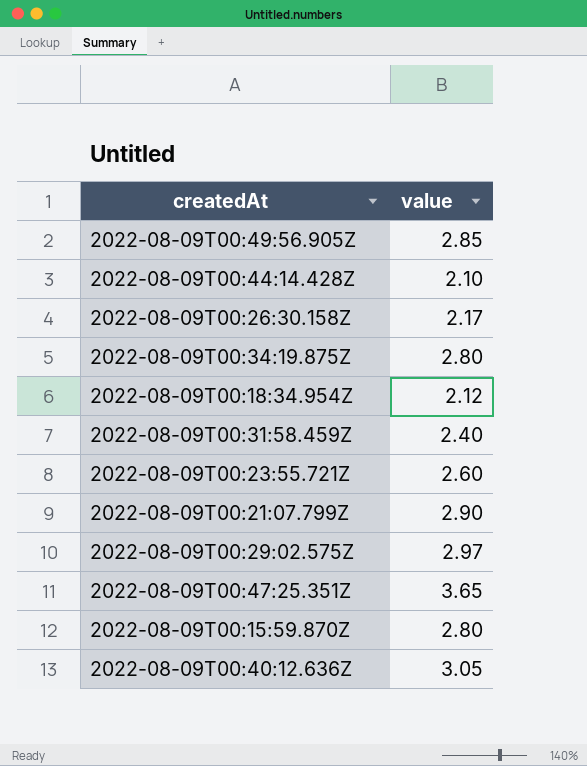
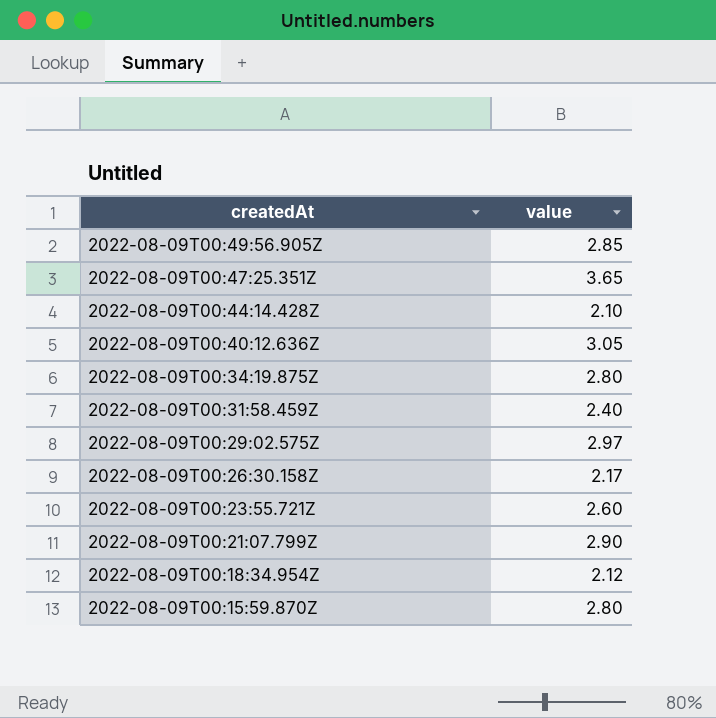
row order: none -> createdAt descending

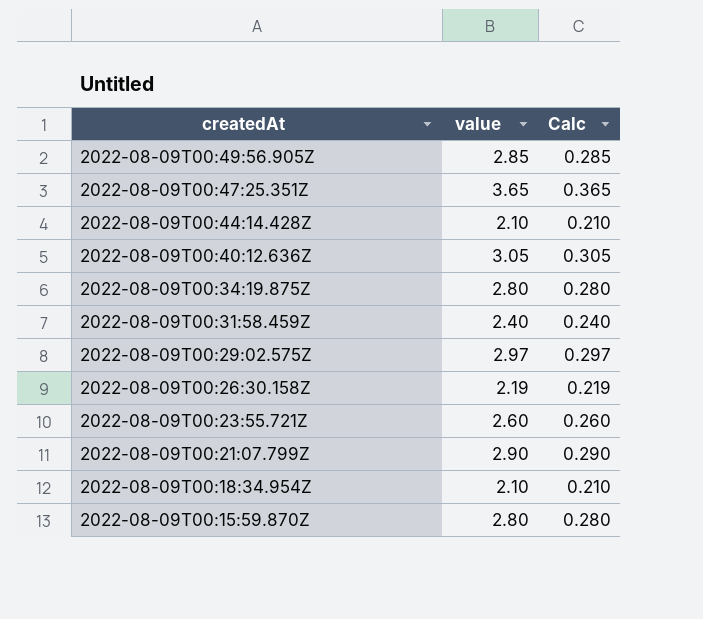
column Calc | formula: none -> [value] * 0.1
2022-08-09T00:26:30.158Z | value: 2.17 -> 2.19
2022-08-09T00:18:34.954Z | value: 2.12 -> 2.10

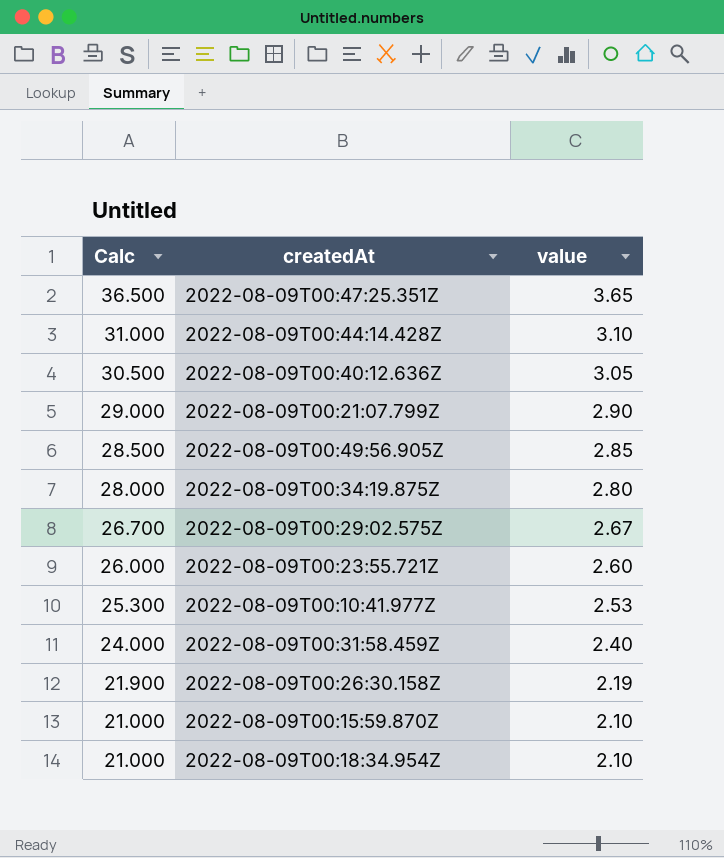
row order: createdAt descending -> Calc descending
column Calc | formula: [value] * 0.1 -> [value] * 10
column Calc | position: 3 -> 1
2022-08-09T00:44:14.428Z | value: 2.10 -> 3.10
2022-08-09T00:29:02.575Z | value: 2.97 -> 2.67
row 2022-08-09T00:10:41.977Z: none -> 25.300 | 2.53
2022-08-09T00:15:59.870Z | value: 2.80 -> 2.10

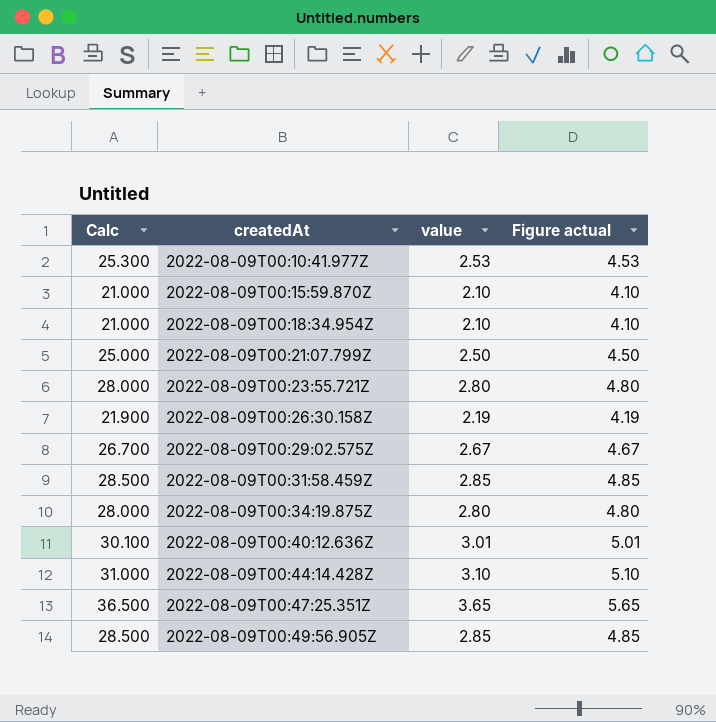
row order: Calc descending -> createdAt ascending
column Figure actual | formula: none -> [value] + 2
2022-08-09T00:21:07.799Z | Calc: 29.000 -> 25.000
2022-08-09T00:21:07.799Z | value: 2.90 -> 2.50
2022-08-09T00:23:55.721Z | Calc: 26.000 -> 28.000
2022-08-09T00:23:55.721Z | value: 2.60 -> 2.80
2022-08-09T00:31:58.459Z | Calc: 24.000 -> 28.500
2022-08-09T00:31:58.459Z | value: 2.40 -> 2.85
2022-08-09T00:40:12.636Z | Calc: 30.500 -> 30.100
2022-08-09T00:40:12.636Z | value: 3.05 -> 3.01

